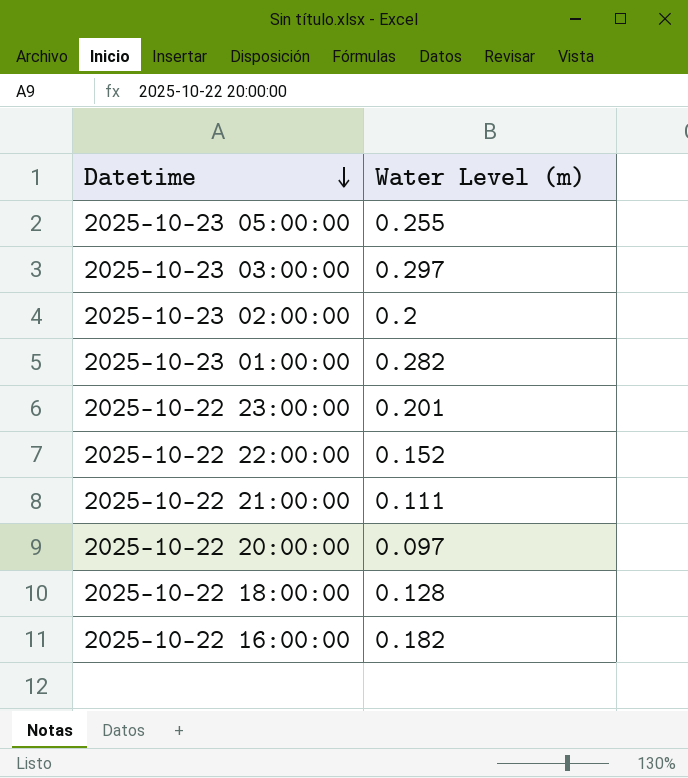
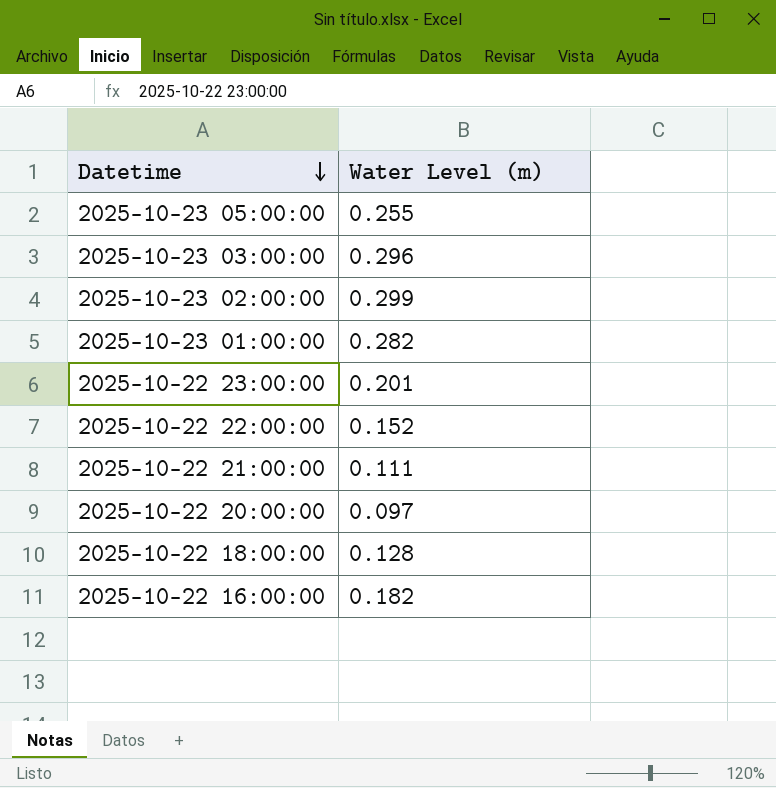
2025-10-23 03:00:00 | Water Level (m): 0.297 -> 0.296
2025-10-23 02:00:00 | Water Level (m): 0.2 -> 0.299

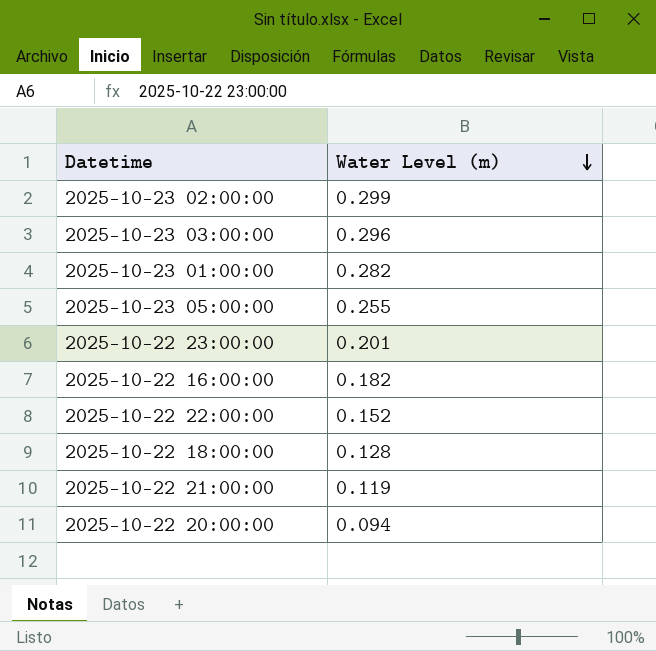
row order: Datetime descending -> Water Level (m) descending
2025-10-22 21:00:00 | Water Level (m): 0.111 -> 0.119
2025-10-22 20:00:00 | Water Level (m): 0.097 -> 0.094

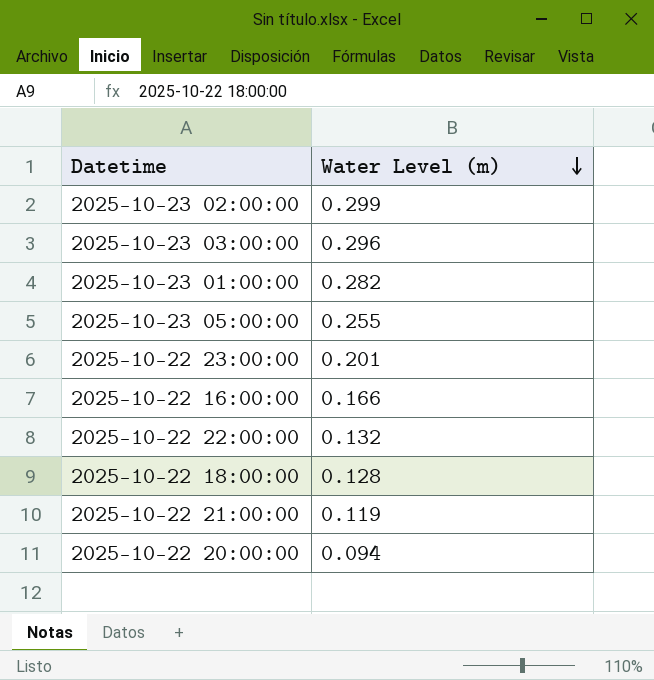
2025-10-22 16:00:00 | Water Level (m): 0.182 -> 0.166
2025-10-22 22:00:00 | Water Level (m): 0.152 -> 0.132

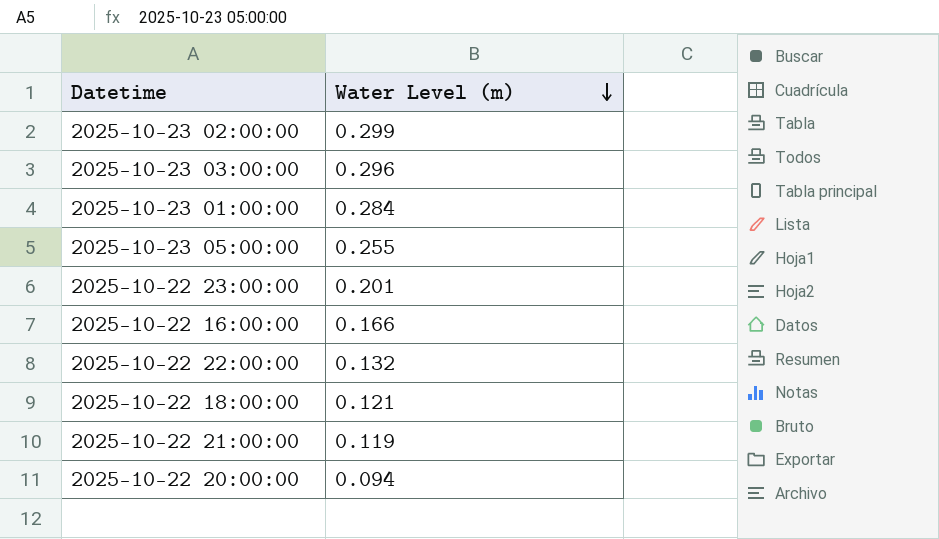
2025-10-23 01:00:00 | Water Level (m): 0.282 -> 0.284
2025-10-22 18:00:00 | Water Level (m): 0.128 -> 0.121

